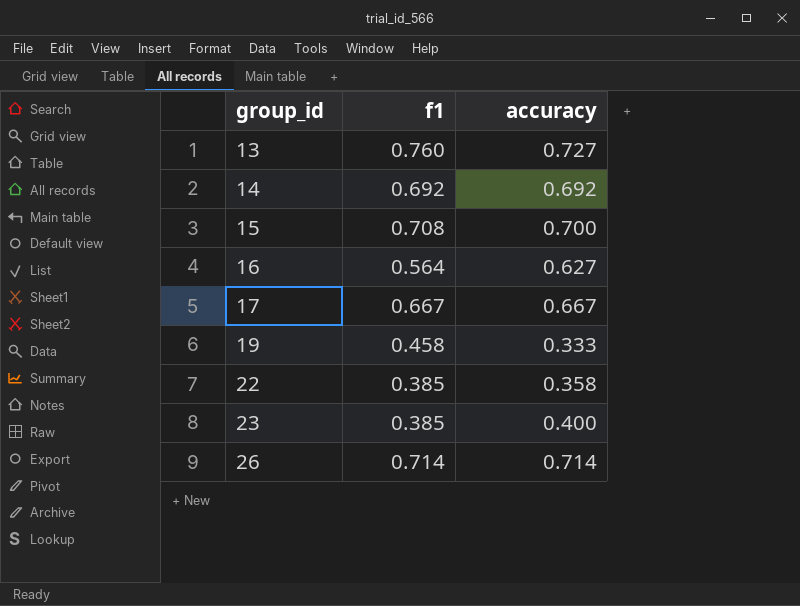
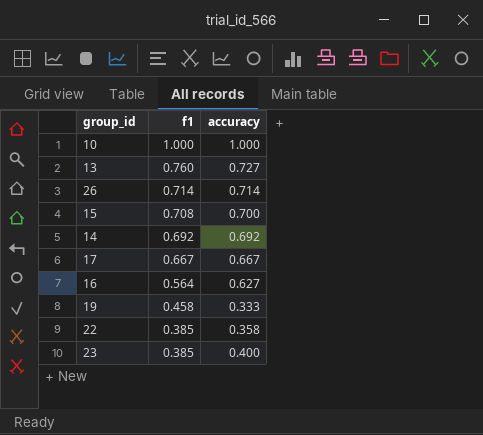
row order: group_id ascending -> f1 descending
row 10: none -> 1.000 | 1.000

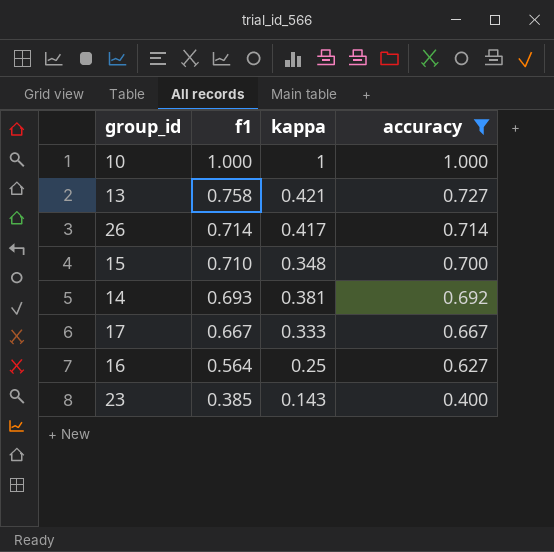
filter: none -> accuracy >= 0.400
column kappa | position: none -> 3
13 | f1: 0.760 -> 0.758
15 | f1: 0.708 -> 0.710
14 | f1: 0.692 -> 0.693

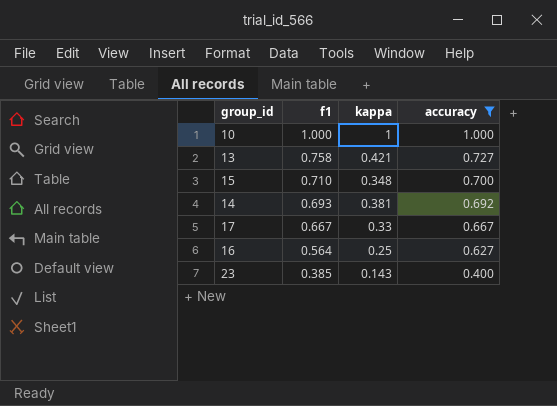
row 26: 0.714 | 0.417 | 0.714 -> none
17 | kappa: 0.333 -> 0.33

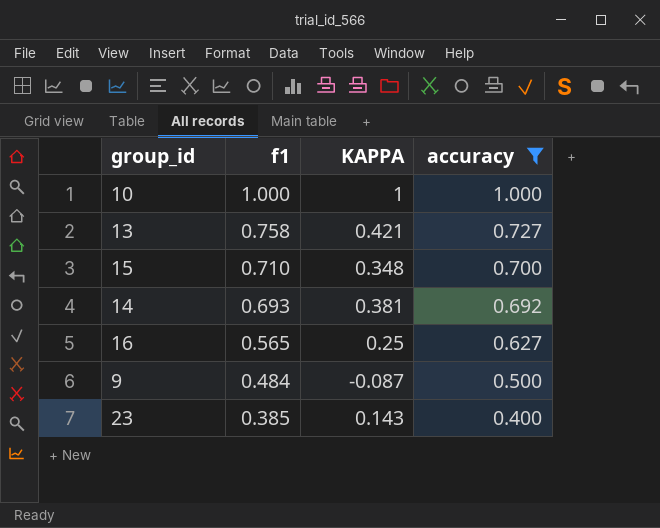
column name: kappa -> KAPPA
row 17: 0.667 | 0.33 | 0.667 -> none
16 | f1: 0.564 -> 0.565
row 9: none -> 0.484 | -0.087 | 0.500

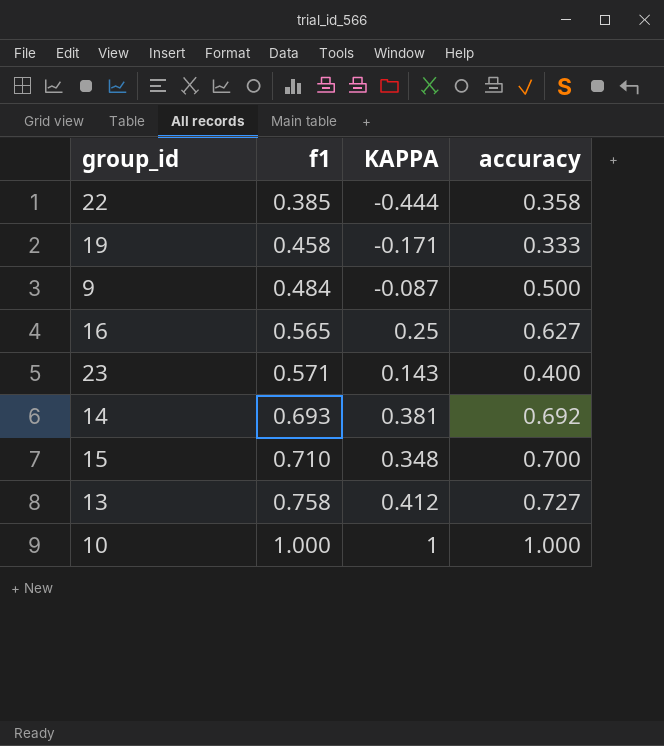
filter: accuracy >= 0.400 -> none
row order: f1 descending -> f1 ascending
23 | f1: 0.385 -> 0.571
13 | KAPPA: 0.421 -> 0.412

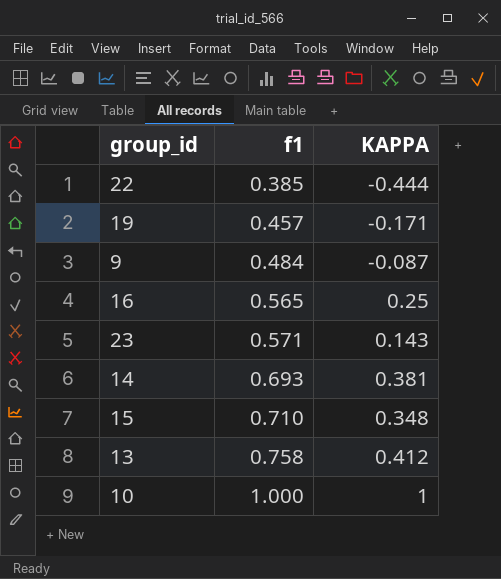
column accuracy | position: 4 -> none
19 | f1: 0.458 -> 0.457

